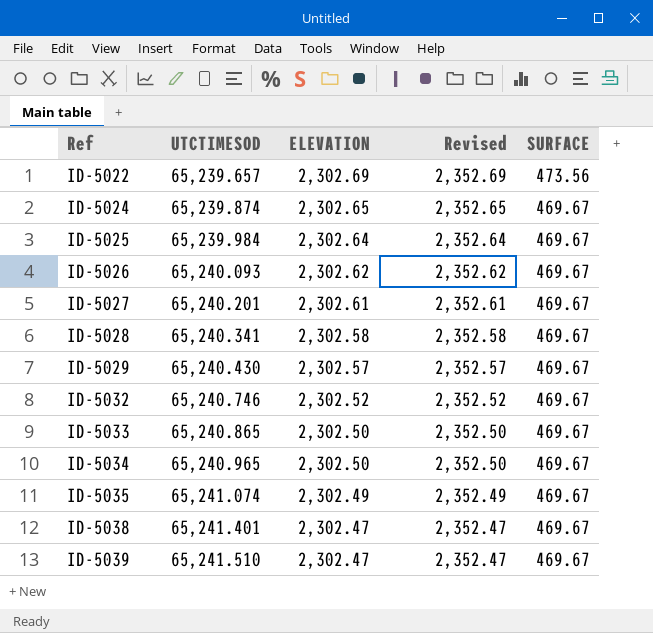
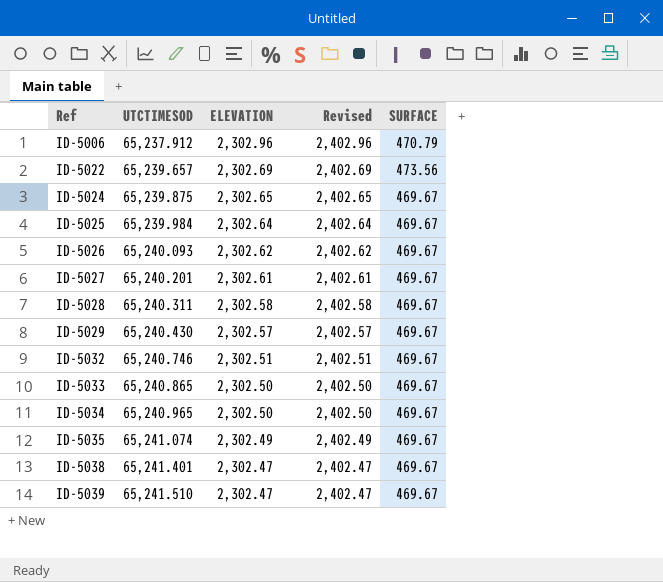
column Revised | formula: [ELEVATION] + 50 -> [ELEVATION] + 100
row ID-5006: none -> 65,237.912 | 2,302.96 | 2,402.96 | 470.79
ID-5024 | UTCTIMESOD: 65,239.874 -> 65,239.875
ID-5028 | UTCTIMESOD: 65,240.341 -> 65,240.311
ID-5032 | ELEVATION: 2,302.52 -> 2,302.51

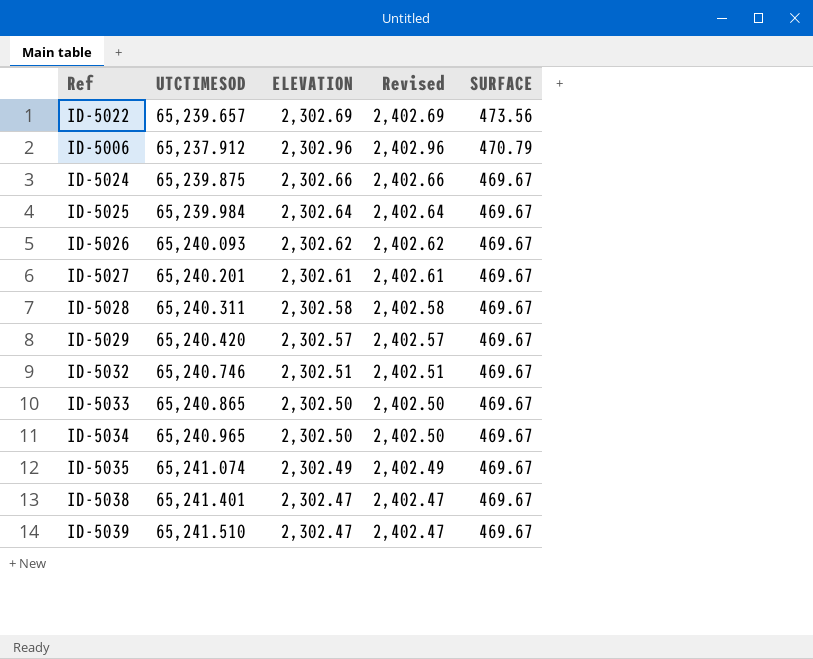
row order: Ref ascending -> SURFACE descending
ID-5024 | ELEVATION: 2,302.65 -> 2,302.66
ID-5024 | Revised: 2,402.65 -> 2,402.66
ID-5029 | UTCTIMESOD: 65,240.430 -> 65,240.420

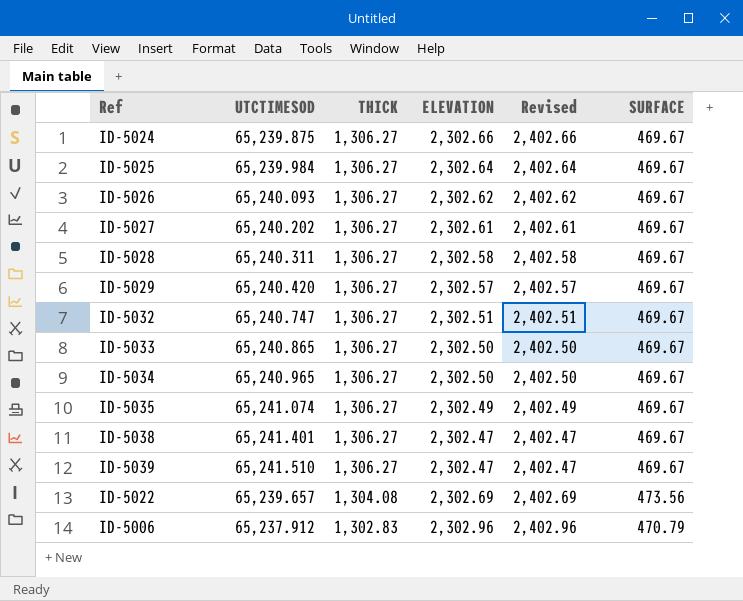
row order: SURFACE descending -> THICK descending
column THICK | position: none -> 3
ID-5027 | UTCTIMESOD: 65,240.201 -> 65,240.202
ID-5032 | UTCTIMESOD: 65,240.746 -> 65,240.747

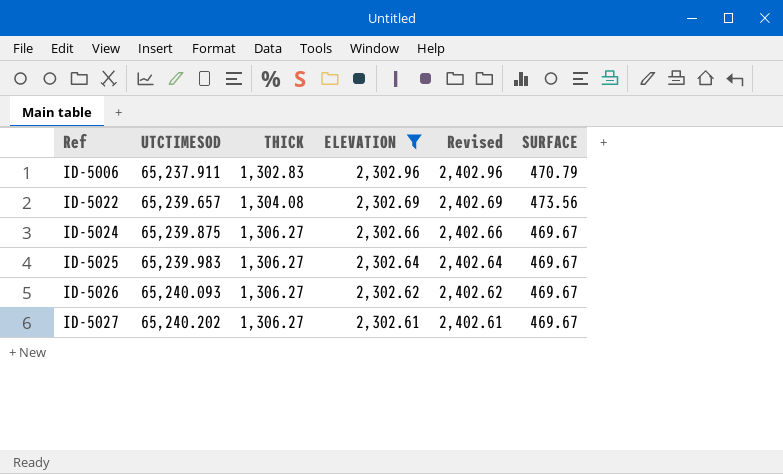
filter: none -> ELEVATION >= 2,302.61
row order: THICK descending -> Ref ascending
ID-5006 | UTCTIMESOD: 65,237.912 -> 65,237.911
ID-5025 | UTCTIMESOD: 65,239.984 -> 65,239.983

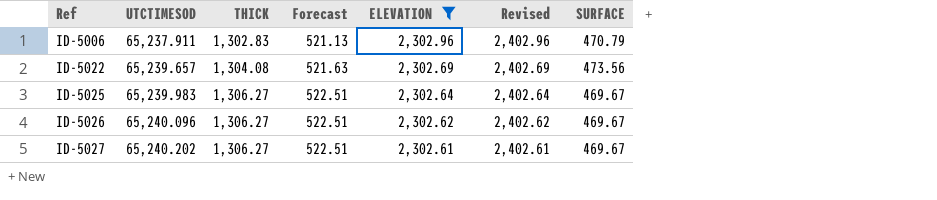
column Forecast | formula: none -> [THICK] * 0.4
row ID-5024: 65,239.875 | 1,306.27 | 2,302.66 | 2,402.66 | 469.67 -> none
ID-5026 | UTCTIMESOD: 65,240.093 -> 65,240.096

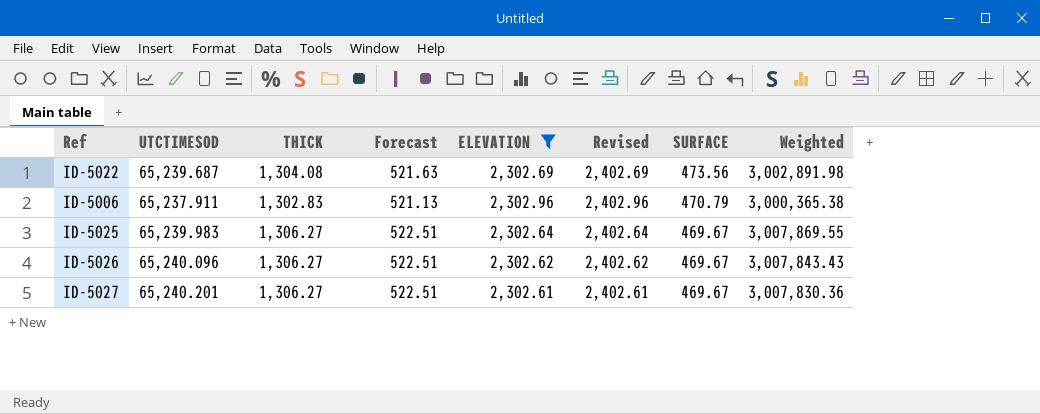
row order: Ref ascending -> SURFACE descending
column Weighted | formula: none -> [THICK] * [ELEVATION]
ID-5022 | UTCTIMESOD: 65,239.657 -> 65,239.687
ID-5027 | UTCTIMESOD: 65,240.202 -> 65,240.201

